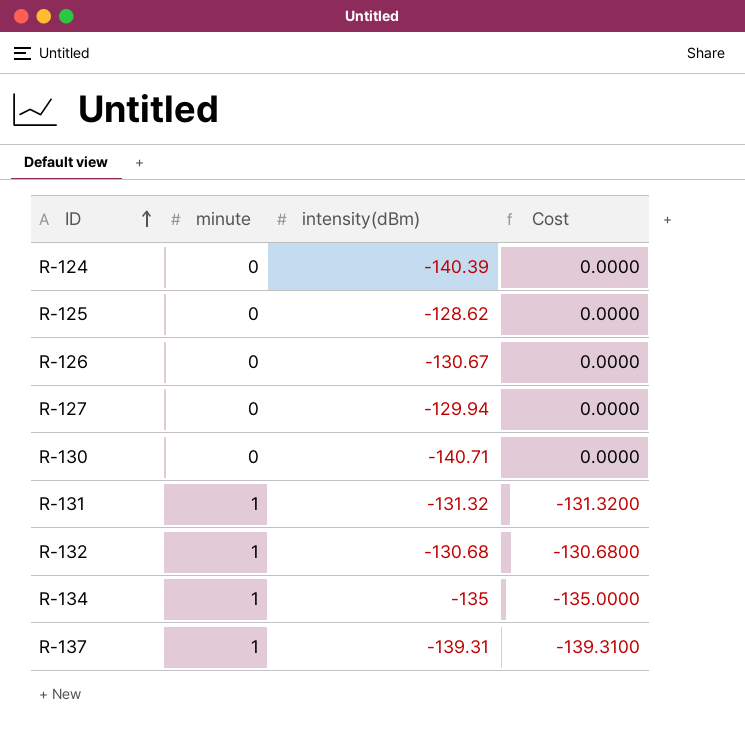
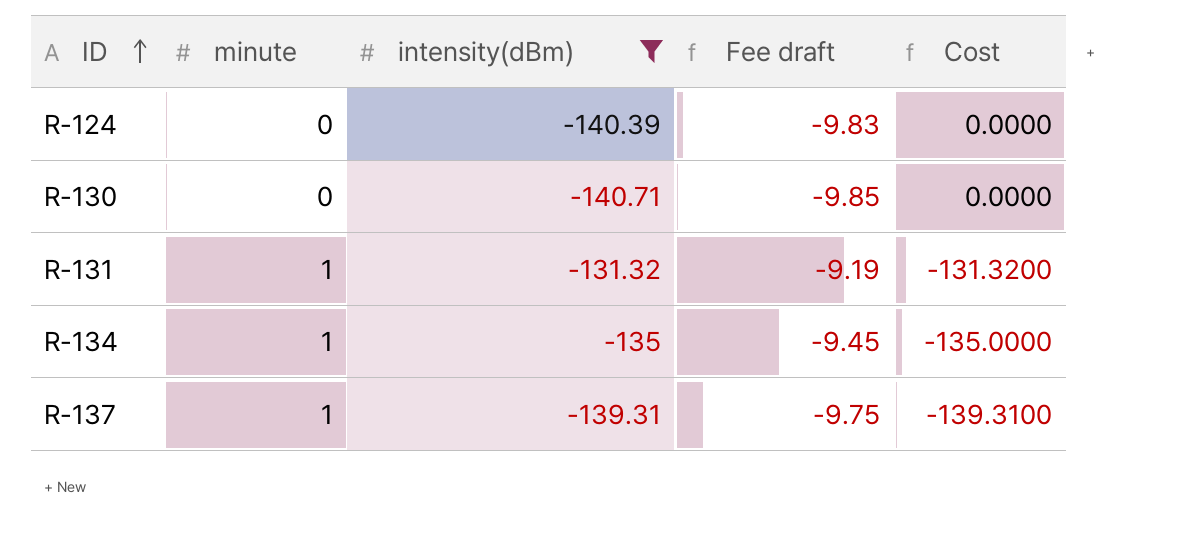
filter: none -> intensity(dBm) <= -131.32
column Fee draft | formula: none -> [intensity(dBm)] * 0.07

